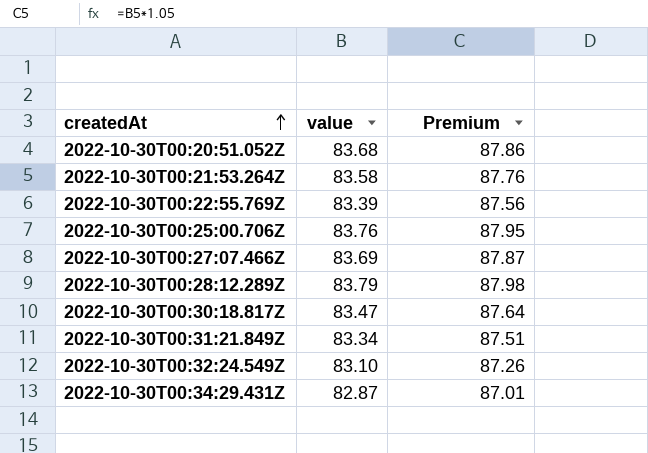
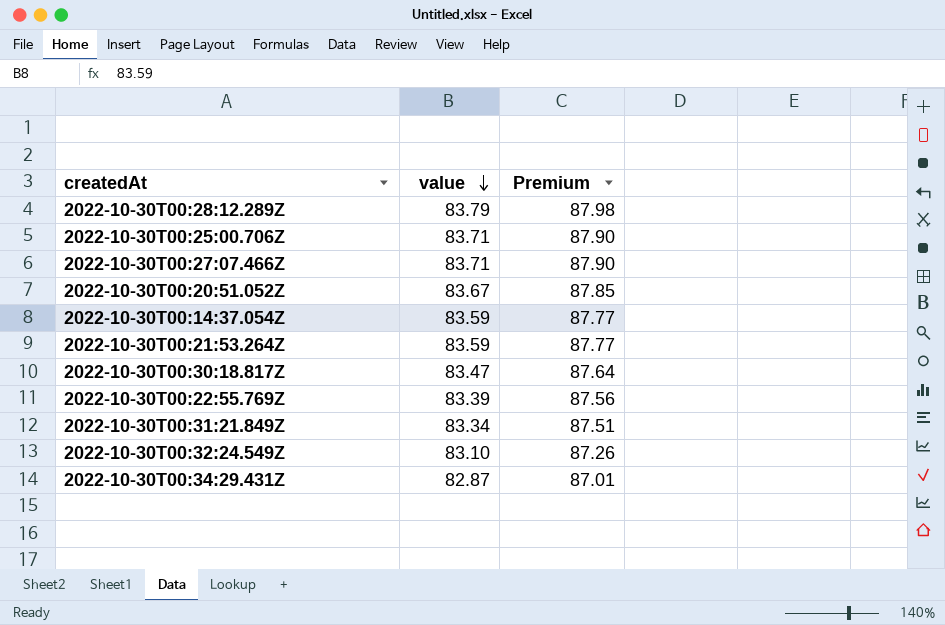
row order: createdAt ascending -> value descending
2022-10-30T00:25:00.706Z | value: 83.76 -> 83.71
2022-10-30T00:25:00.706Z | Premium: 87.95 -> 87.90
2022-10-30T00:27:07.466Z | value: 83.69 -> 83.71
2022-10-30T00:27:07.466Z | Premium: 87.87 -> 87.90
2022-10-30T00:20:51.052Z | value: 83.68 -> 83.67
2022-10-30T00:20:51.052Z | Premium: 87.86 -> 87.85
row 2022-10-30T00:14:37.054Z: none -> 83.59 | 87.77
2022-10-30T00:21:53.264Z | value: 83.58 -> 83.59
2022-10-30T00:21:53.264Z | Premium: 87.76 -> 87.77

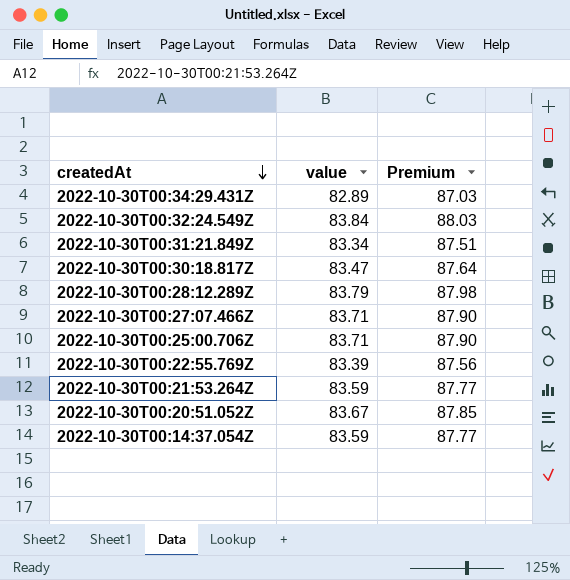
row order: value descending -> createdAt descending
2022-10-30T00:34:29.431Z | value: 82.87 -> 82.89
2022-10-30T00:34:29.431Z | Premium: 87.01 -> 87.03
2022-10-30T00:32:24.549Z | value: 83.10 -> 83.84
2022-10-30T00:32:24.549Z | Premium: 87.26 -> 88.03

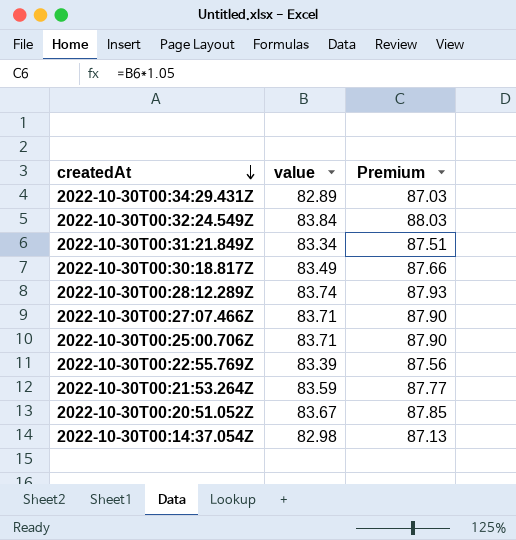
2022-10-30T00:30:18.817Z | value: 83.47 -> 83.49
2022-10-30T00:30:18.817Z | Premium: 87.64 -> 87.66
2022-10-30T00:28:12.289Z | value: 83.79 -> 83.74
2022-10-30T00:28:12.289Z | Premium: 87.98 -> 87.93
2022-10-30T00:14:37.054Z | value: 83.59 -> 82.98
2022-10-30T00:14:37.054Z | Premium: 87.77 -> 87.13

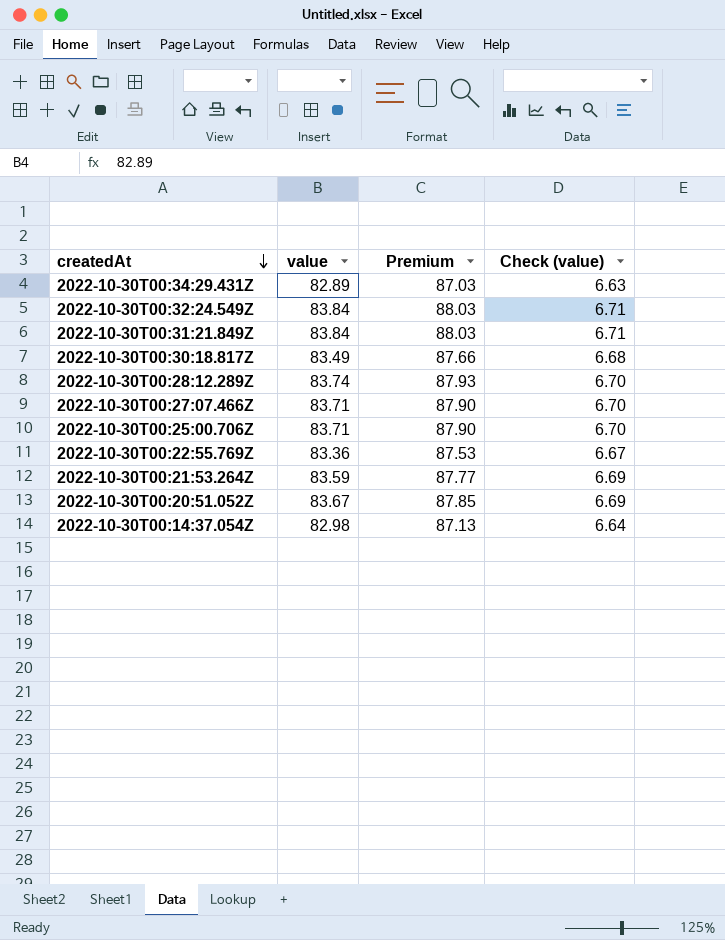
column Check (value) | formula: none -> [value] * 0.08
2022-10-30T00:31:21.849Z | value: 83.34 -> 83.84
2022-10-30T00:31:21.849Z | Premium: 87.51 -> 88.03
2022-10-30T00:22:55.769Z | value: 83.39 -> 83.36
2022-10-30T00:22:55.769Z | Premium: 87.56 -> 87.53

